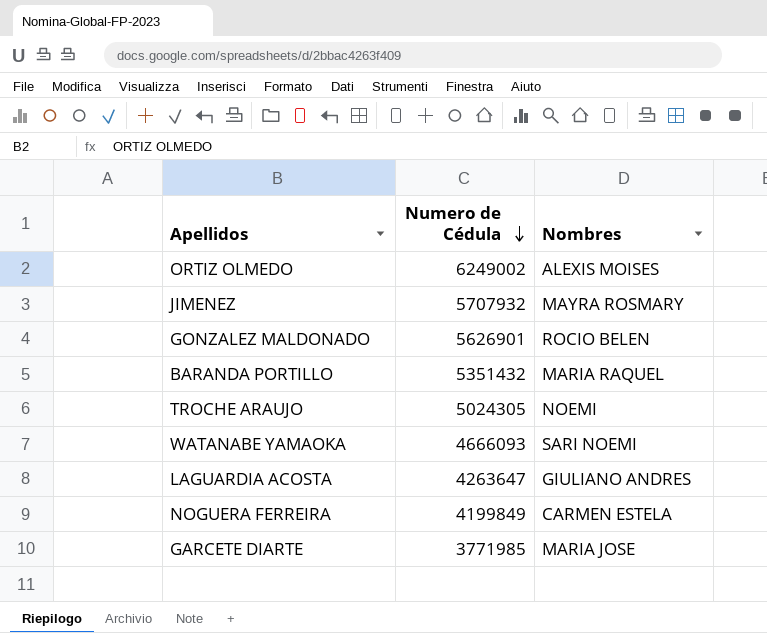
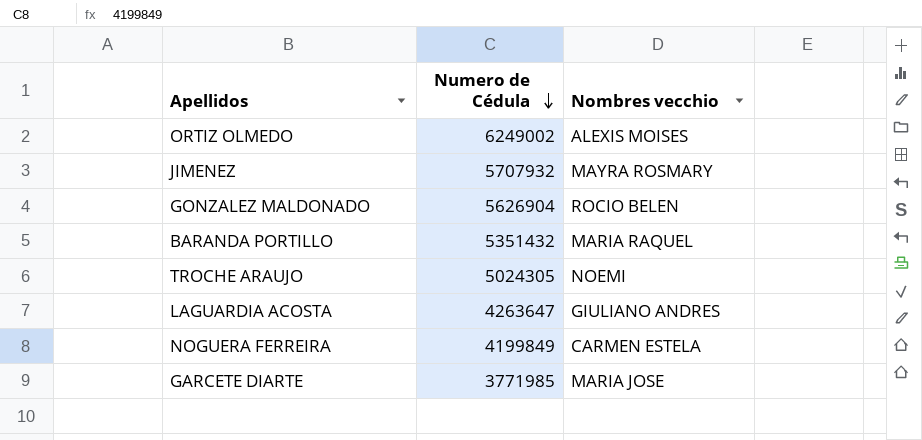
column name: Nombres -> Nombres vecchio
row WATANABE YAMAOKA: 4666093 | SARI NOEMI -> none
GONZALEZ MALDONADO | Numero de Cédula: 5626901 -> 5626904

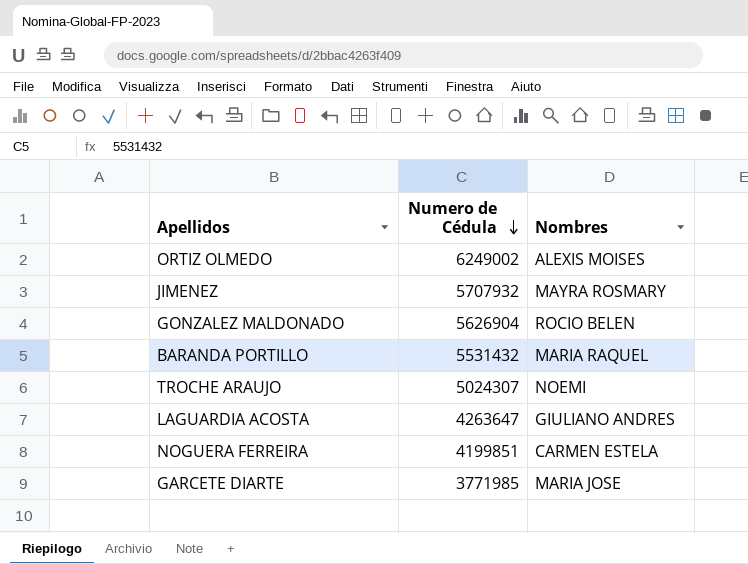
column name: Nombres vecchio -> Nombres
BARANDA PORTILLO | Numero de Cédula: 5351432 -> 5531432
TROCHE ARAUJO | Numero de Cédula: 5024305 -> 5024307
NOGUERA FERREIRA | Numero de Cédula: 4199849 -> 4199851

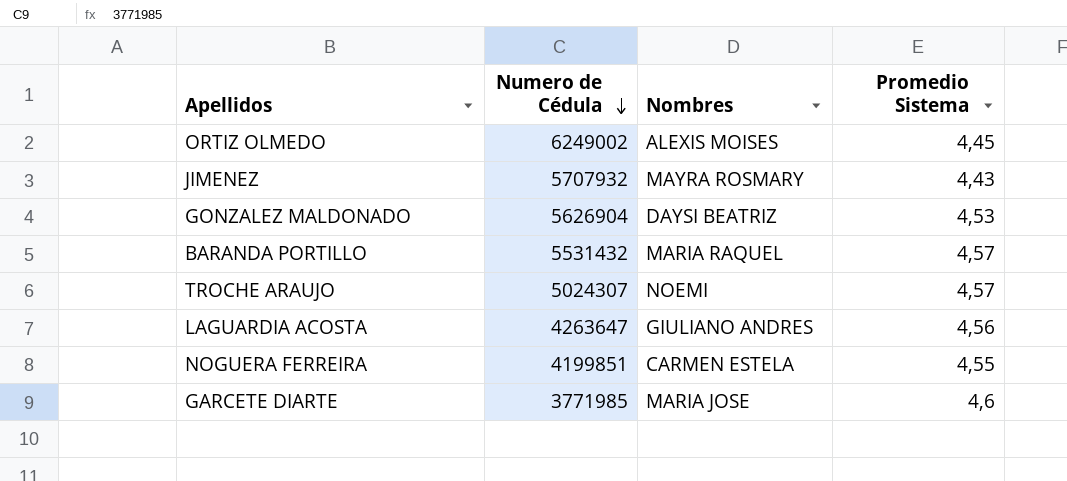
column Promedio Sistema | position: none -> 4
GONZALEZ MALDONADO | Nombres: ROCIO BELEN -> DAYSI BEATRIZ

